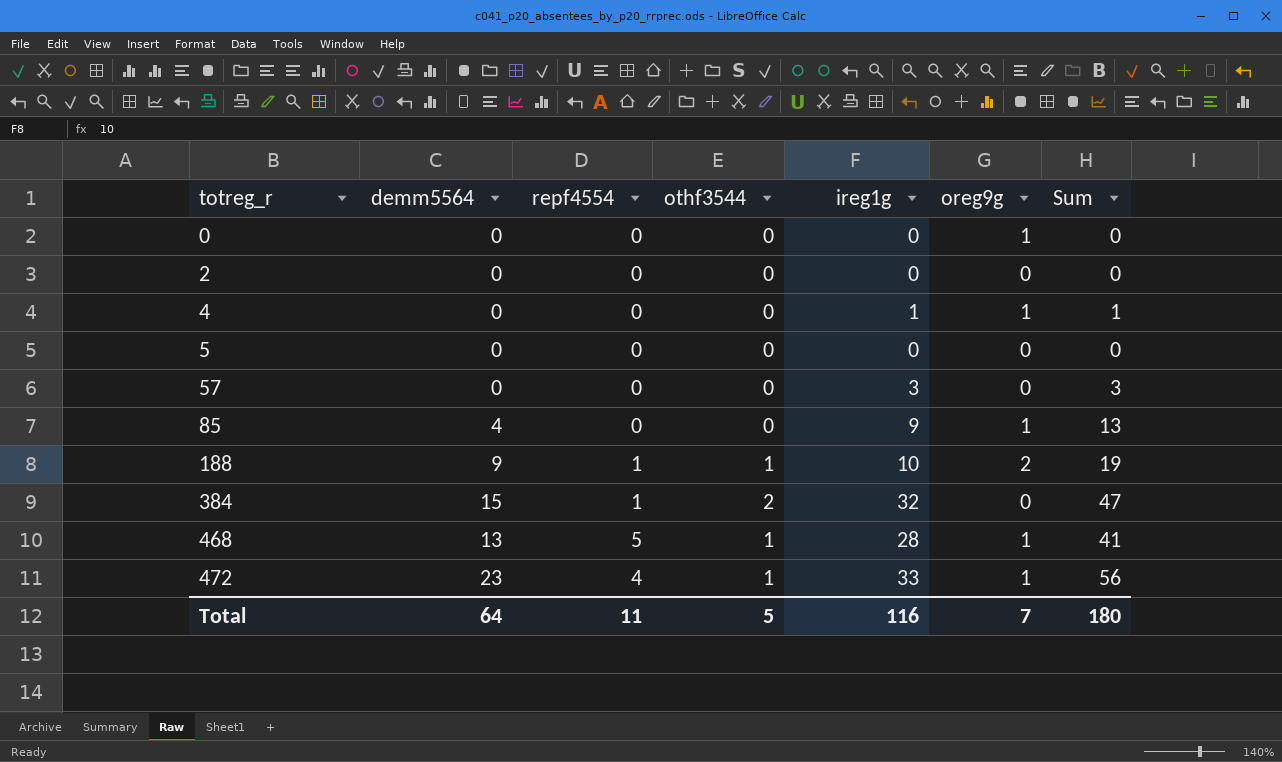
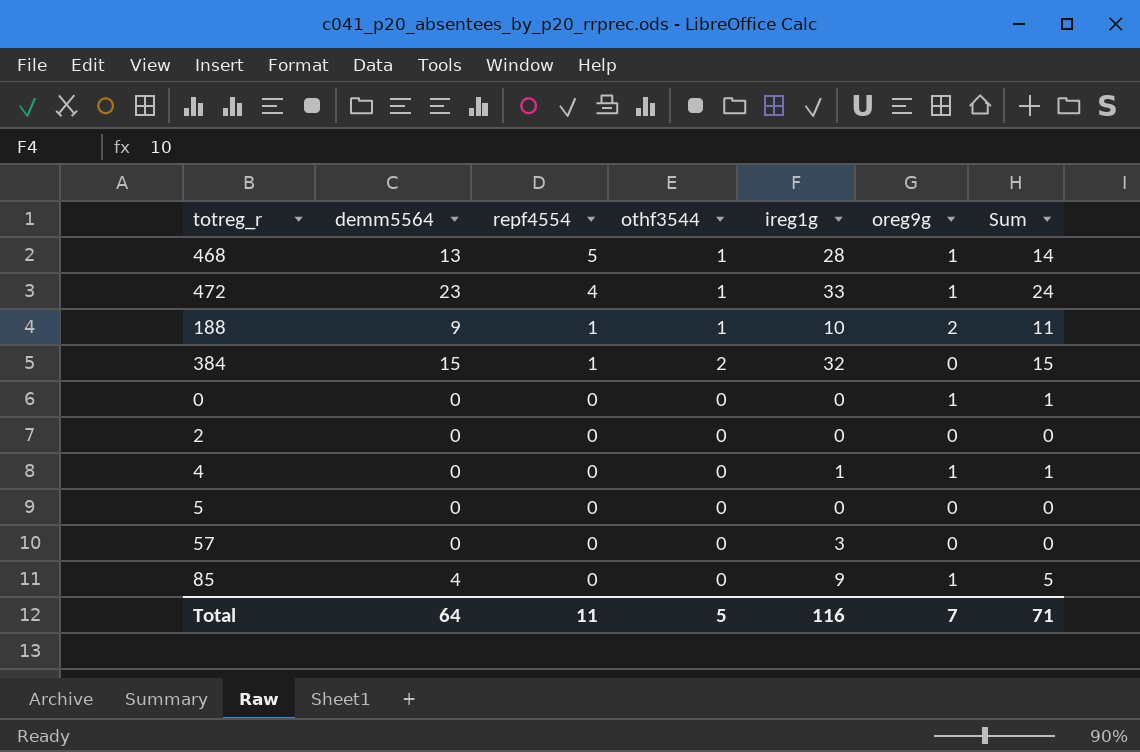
row order: totreg_r ascending -> repf4554 descending
column Sum | formula: [demm5564] + [ireg1g] -> [demm5564] + [oreg9g]
Total | Sum: 180 -> 71

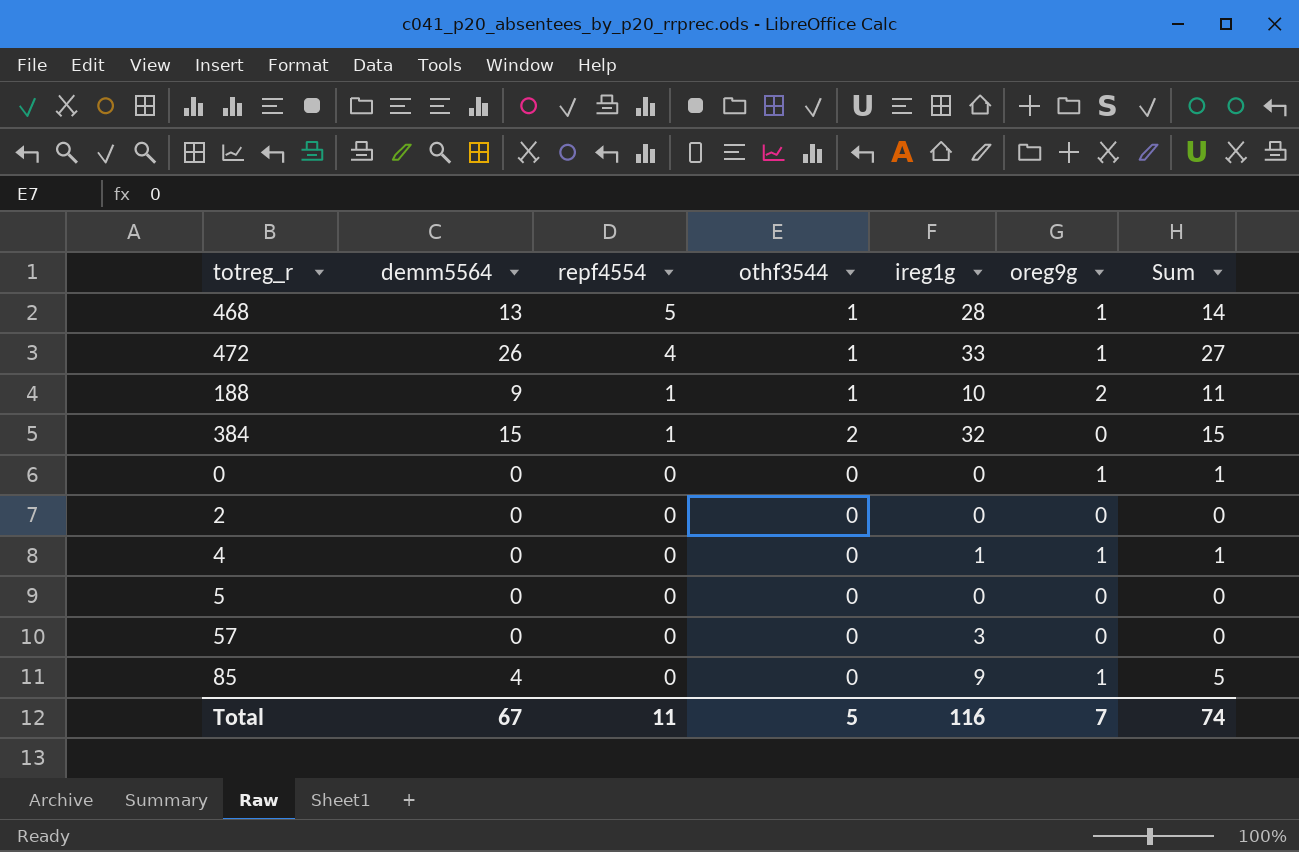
472 | demm5564: 23 -> 26
472 | Sum: 24 -> 27
Total | demm5564: 64 -> 67
Total | Sum: 71 -> 74

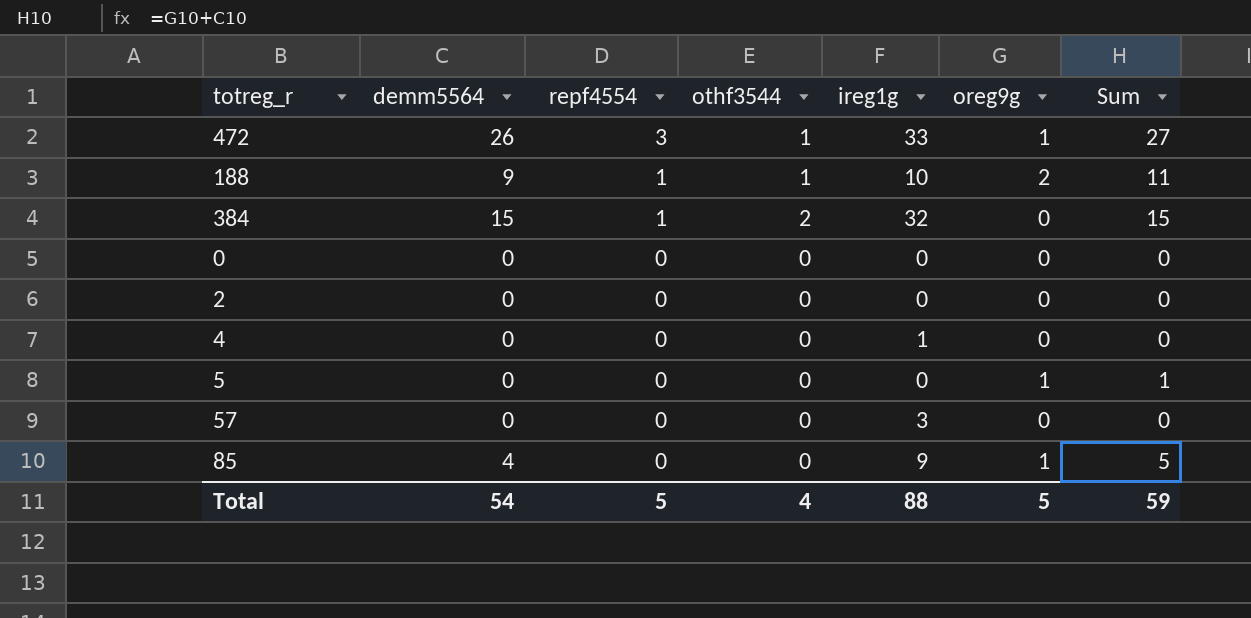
row 468: 13 | 5 | 1 | 28 | 1 | 14 -> none
472 | repf4554: 4 -> 3
0 | oreg9g: 1 -> 0
0 | Sum: 1 -> 0
4 | oreg9g: 1 -> 0
4 | Sum: 1 -> 0
5 | oreg9g: 0 -> 1
5 | Sum: 0 -> 1
Total | demm5564: 67 -> 54
Total | repf4554: 11 -> 5
Total | othf3544: 5 -> 4
Total | ireg1g: 116 -> 88
Total | oreg9g: 7 -> 5
Total | Sum: 74 -> 59

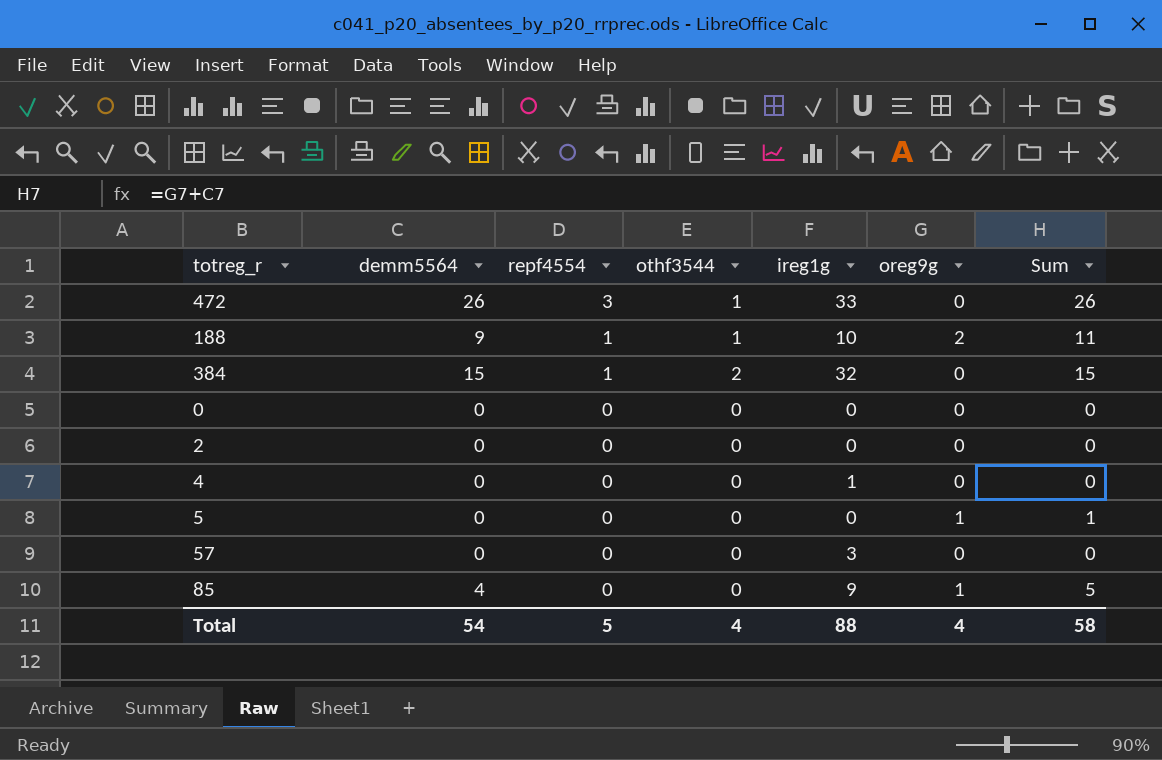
472 | oreg9g: 1 -> 0
472 | Sum: 27 -> 26
Total | oreg9g: 5 -> 4
Total | Sum: 59 -> 58

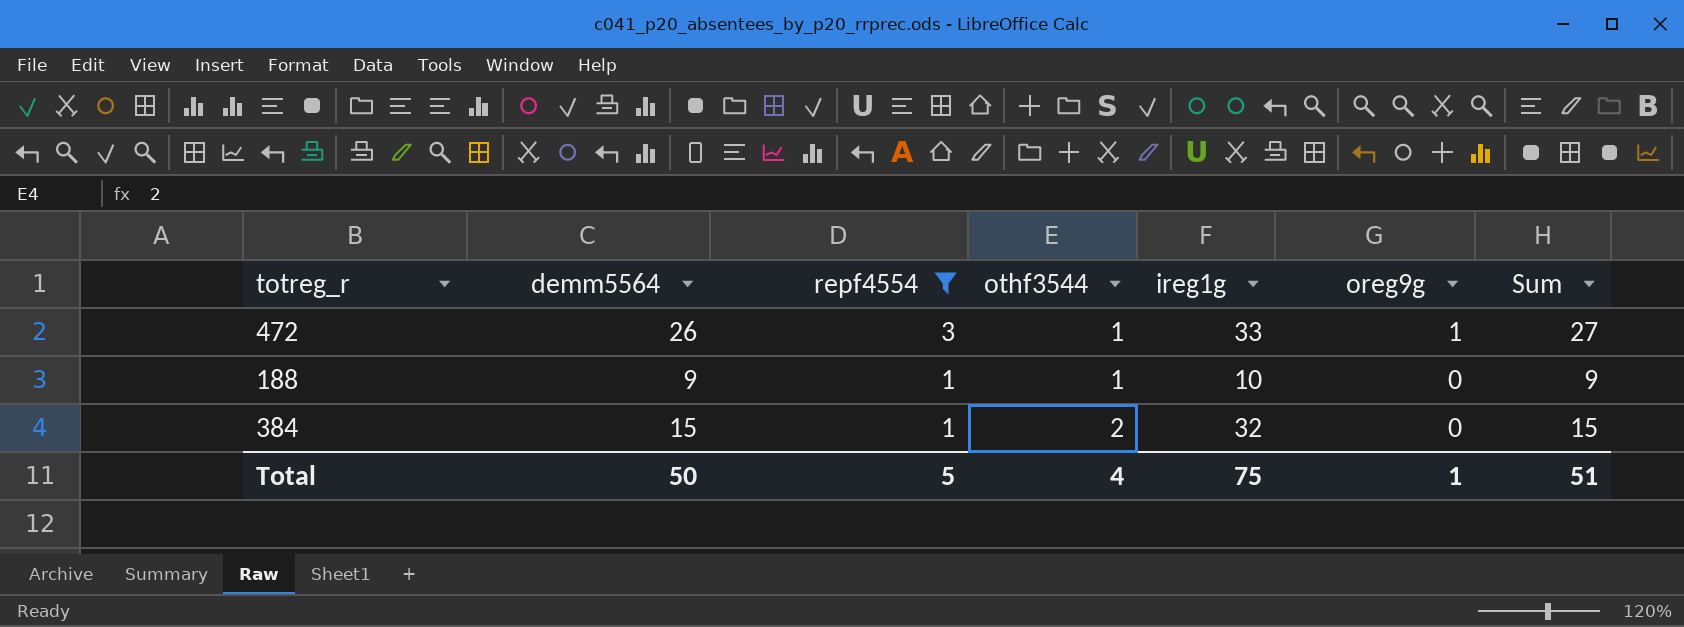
filter: none -> repf4554 != 0
472 | oreg9g: 0 -> 1
472 | Sum: 26 -> 27
188 | oreg9g: 2 -> 0
188 | Sum: 11 -> 9
Total | demm5564: 54 -> 50
Total | ireg1g: 88 -> 75
Total | oreg9g: 4 -> 1
Total | Sum: 58 -> 51

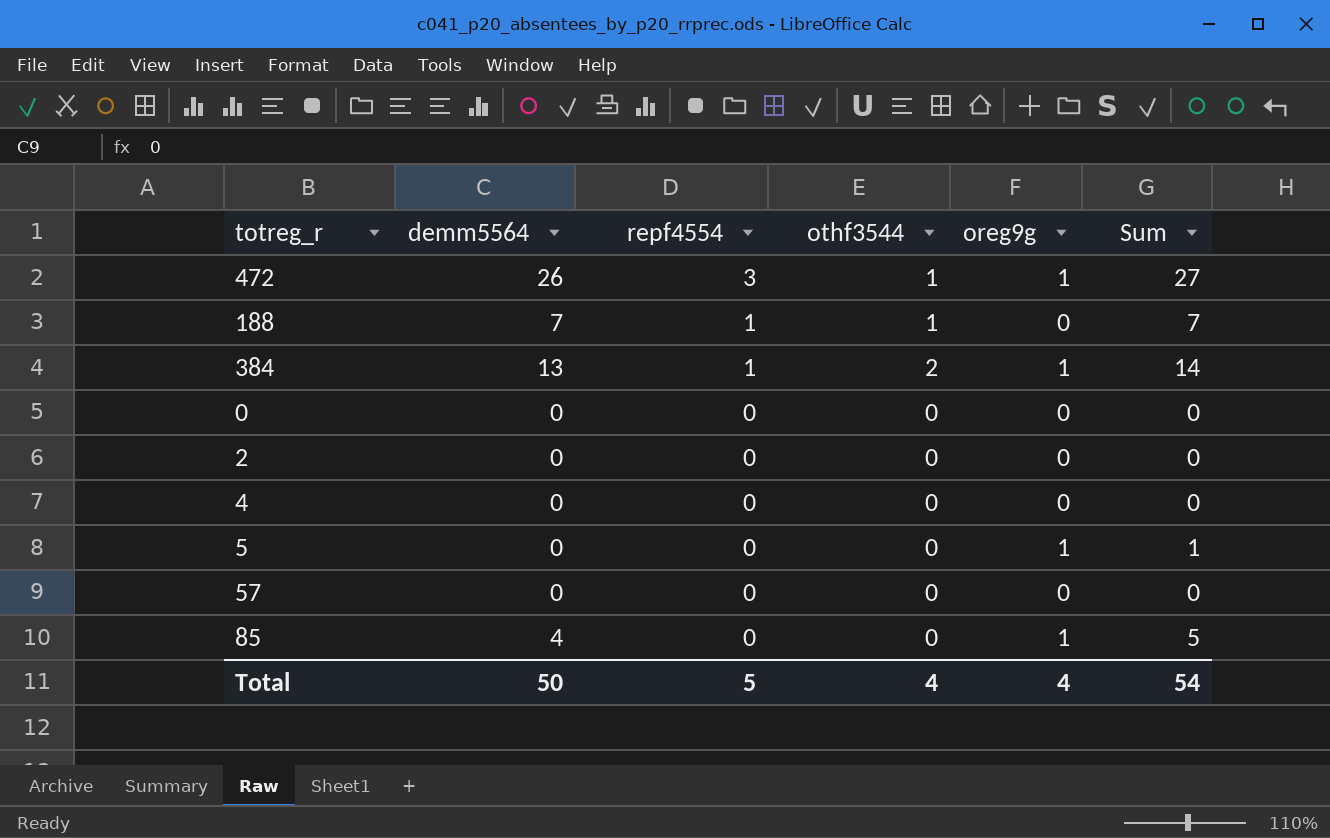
filter: repf4554 != 0 -> none
column ireg1g | position: 5 -> none
188 | demm5564: 9 -> 7
188 | Sum: 9 -> 7
384 | demm5564: 15 -> 13
384 | oreg9g: 0 -> 1
384 | Sum: 15 -> 14
Total | oreg9g: 1 -> 4
Total | Sum: 51 -> 54

